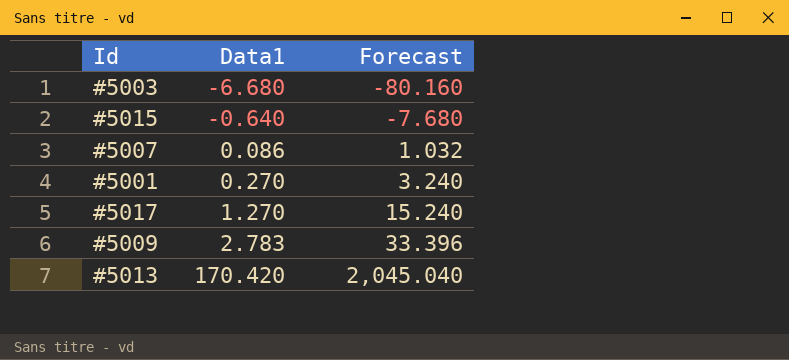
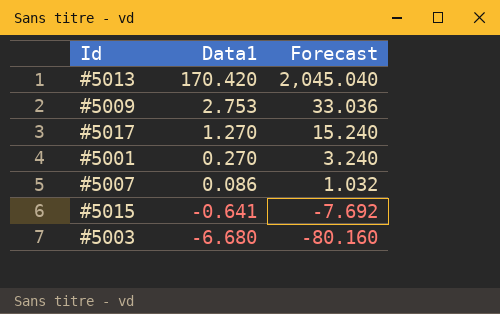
row order: Data1 ascending -> Data1 descending
#5009 | Data1: 2.783 -> 2.753
#5009 | Forecast: 33.396 -> 33.036
#5015 | Data1: -0.640 -> -0.641
#5015 | Forecast: -7.680 -> -7.692

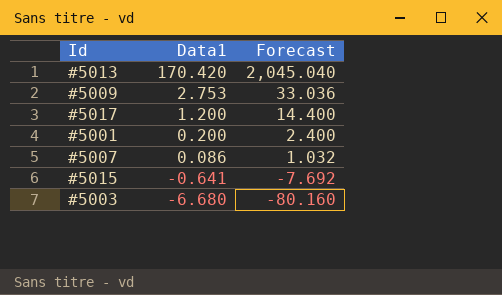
#5017 | Data1: 1.270 -> 1.200
#5017 | Forecast: 15.240 -> 14.400
#5001 | Data1: 0.270 -> 0.200
#5001 | Forecast: 3.240 -> 2.400

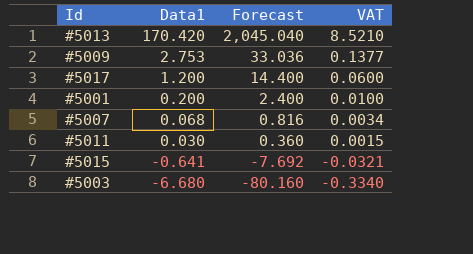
column VAT | formula: none -> [Data1] * 0.05
#5007 | Data1: 0.086 -> 0.068
#5007 | Forecast: 1.032 -> 0.816
row #5011: none -> 0.030 | 0.360 | 0.0015

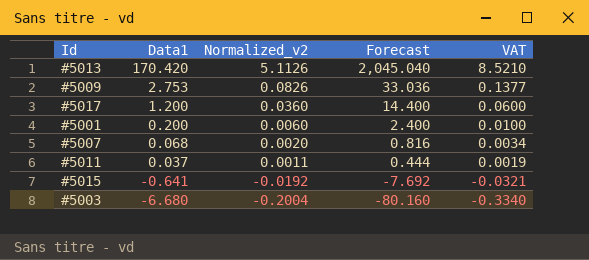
column Normalized_v2 | formula: none -> [Data1] * 0.03
#5011 | Data1: 0.030 -> 0.037
#5011 | Forecast: 0.360 -> 0.444
#5011 | VAT: 0.0015 -> 0.0019

